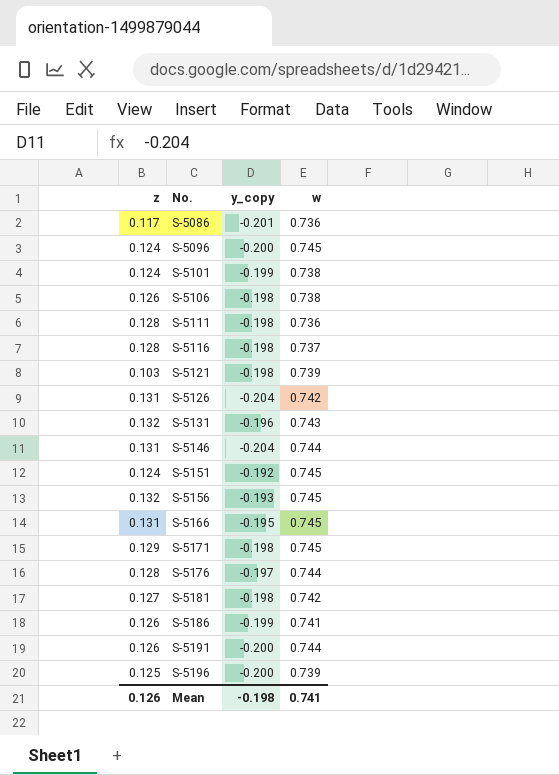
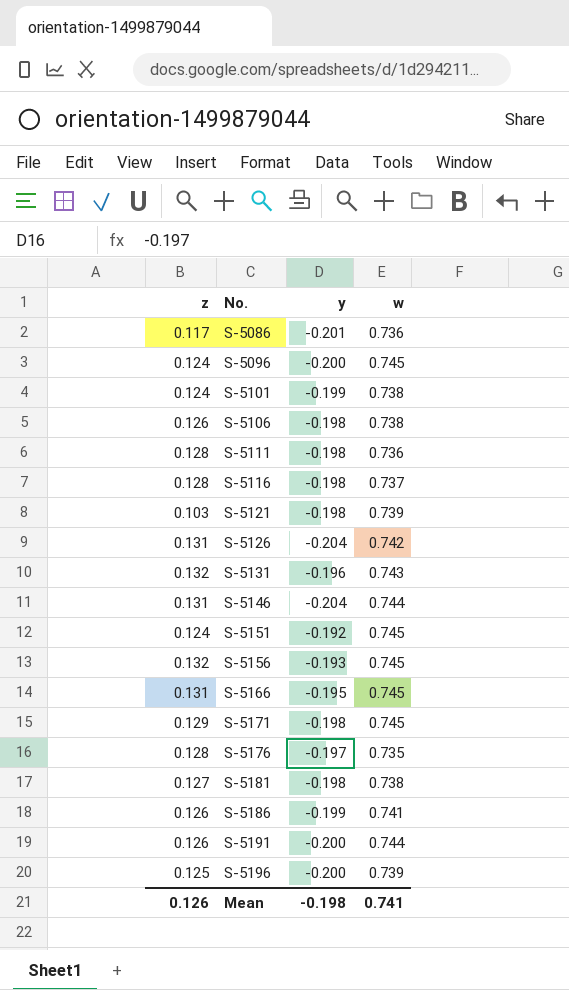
column name: y_copy -> y
S-5176 | w: 0.744 -> 0.735
S-5181 | w: 0.742 -> 0.738

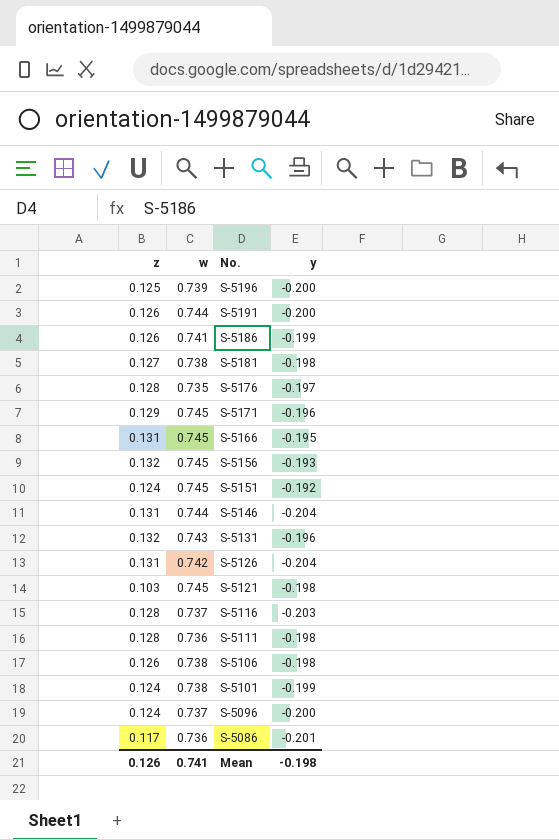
row order: No. ascending -> No. descending
column w | position: 4 -> 2
S-5171 | y: -0.198 -> -0.196
S-5121 | w: 0.739 -> 0.745
S-5116 | y: -0.198 -> -0.203
S-5096 | w: 0.745 -> 0.737

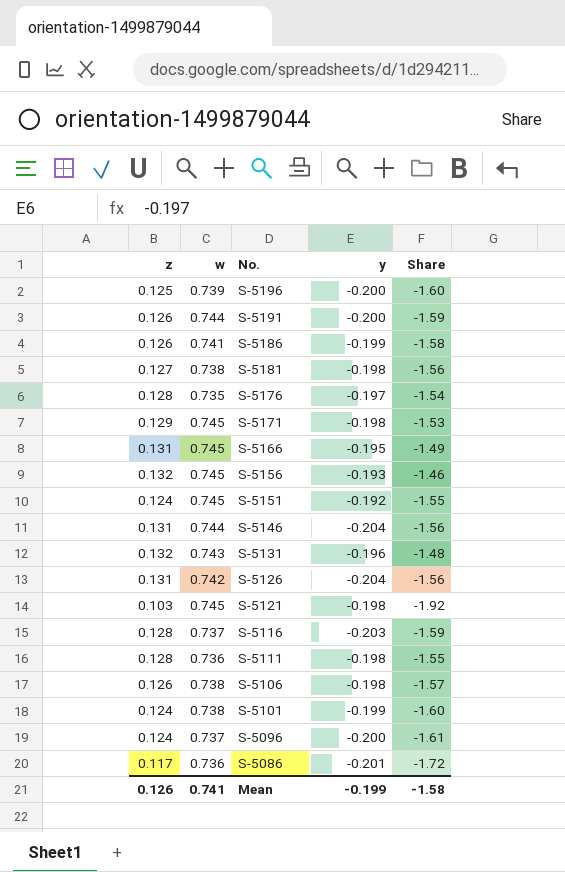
column Share | formula: none -> [y] / [z]
S-5171 | y: -0.196 -> -0.198
Mean | y: -0.198 -> -0.199

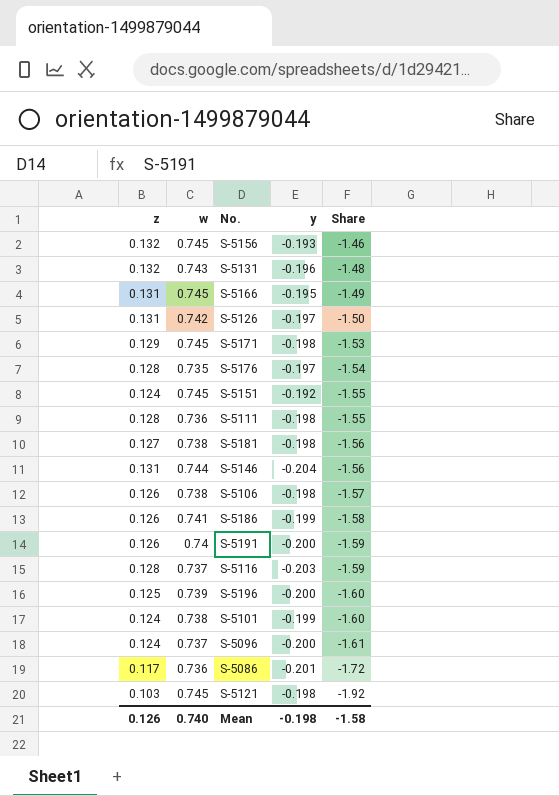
row order: No. descending -> Share descending
S-5126 | y: -0.204 -> -0.197
S-5126 | Share: -1.56 -> -1.50
S-5191 | w: 0.744 -> 0.74
Mean | w: 0.741 -> 0.740
Mean | y: -0.199 -> -0.198

